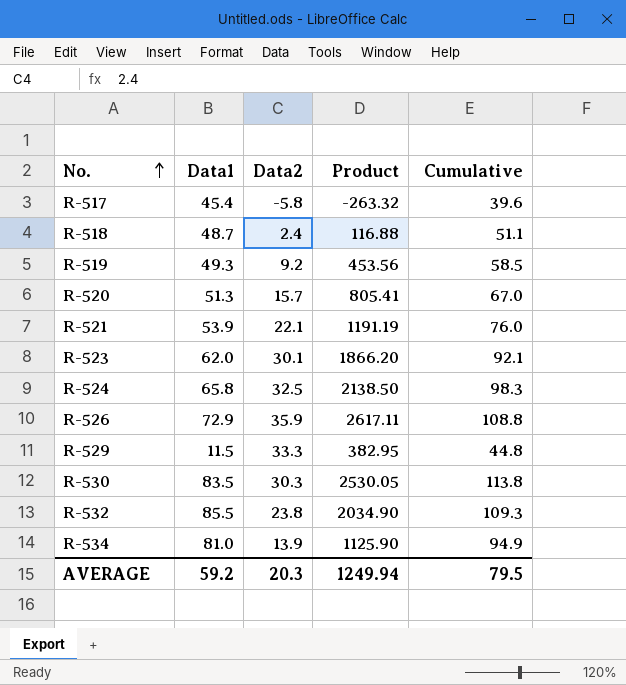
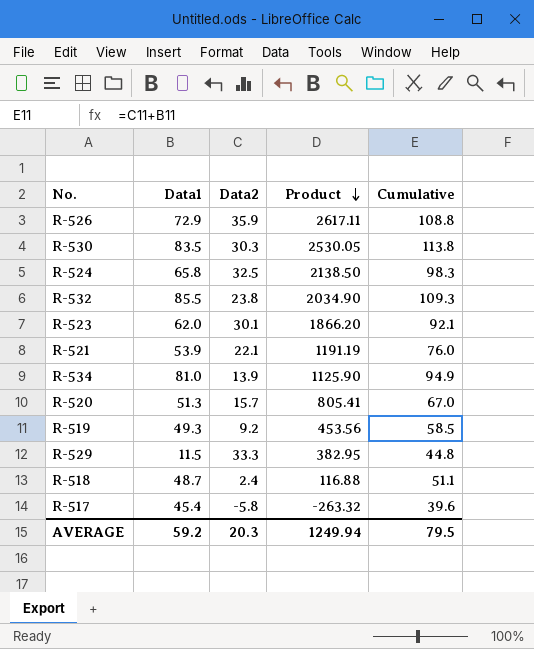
row order: No. ascending -> Product descending

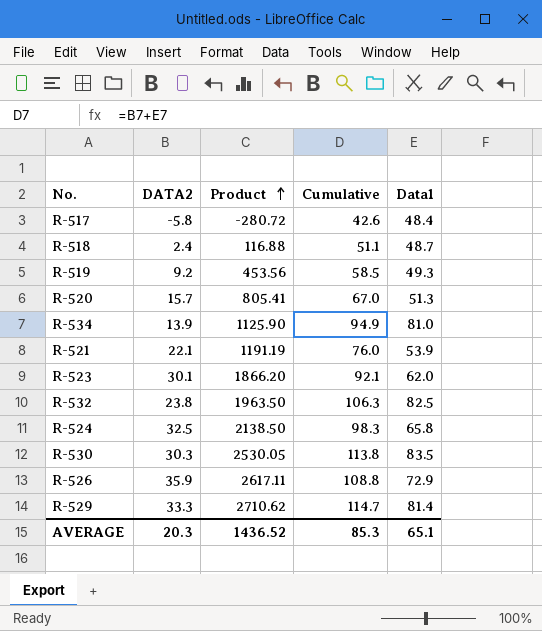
row order: Product descending -> Product ascending
column name: Data2 -> DATA2
column Data1 | position: 2 -> 5
R-517 | Product: -263.32 -> -280.72
R-517 | Cumulative: 39.6 -> 42.6
R-517 | Data1: 45.4 -> 48.4
R-532 | Product: 2034.90 -> 1963.50
R-532 | Cumulative: 109.3 -> 106.3
R-532 | Data1: 85.5 -> 82.5
R-529 | Product: 382.95 -> 2710.62
R-529 | Cumulative: 44.8 -> 114.7
R-529 | Data1: 11.5 -> 81.4
AVERAGE | Product: 1249.94 -> 1436.52
AVERAGE | Cumulative: 79.5 -> 85.3
AVERAGE | Data1: 59.2 -> 65.1

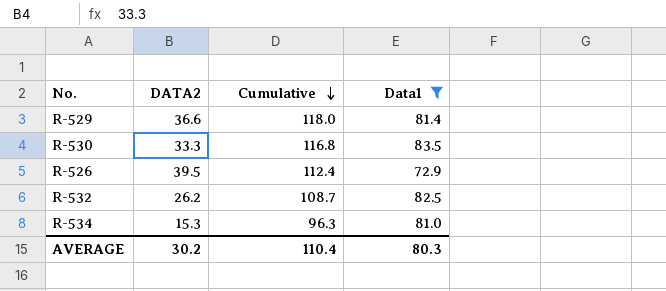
filter: none -> Data1 >= 72.9
row order: Product ascending -> Cumulative descending
column Product | formula: [DATA2] * [Data1] -> none
R-529 | DATA2: 33.3 -> 36.6
R-529 | Cumulative: 114.7 -> 118.0
R-530 | DATA2: 30.3 -> 33.3
R-530 | Cumulative: 113.8 -> 116.8
R-526 | DATA2: 35.9 -> 39.5
R-526 | Cumulative: 108.8 -> 112.4
R-532 | DATA2: 23.8 -> 26.2
R-532 | Cumulative: 106.3 -> 108.7
R-534 | DATA2: 13.9 -> 15.3
R-534 | Cumulative: 94.9 -> 96.3
AVERAGE | DATA2: 20.3 -> 30.2
AVERAGE | Cumulative: 85.3 -> 110.4
AVERAGE | Data1: 65.1 -> 80.3

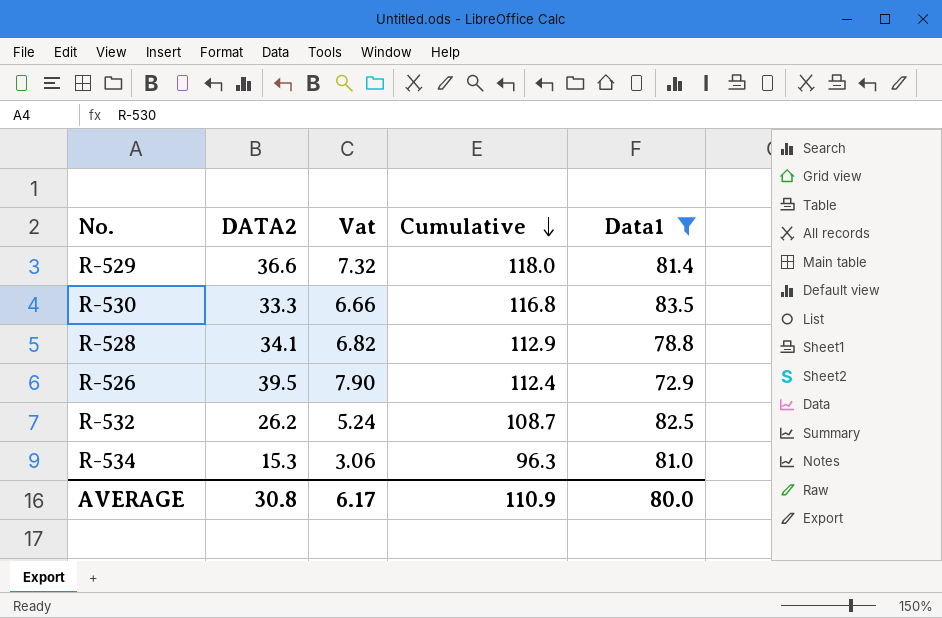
column Vat | formula: none -> [DATA2] * 0.2
row R-528: none -> 34.1 | 6.82 | 112.9 | 78.8
AVERAGE | DATA2: 30.2 -> 30.8
AVERAGE | Cumulative: 110.4 -> 110.9
AVERAGE | Data1: 80.3 -> 80.0

